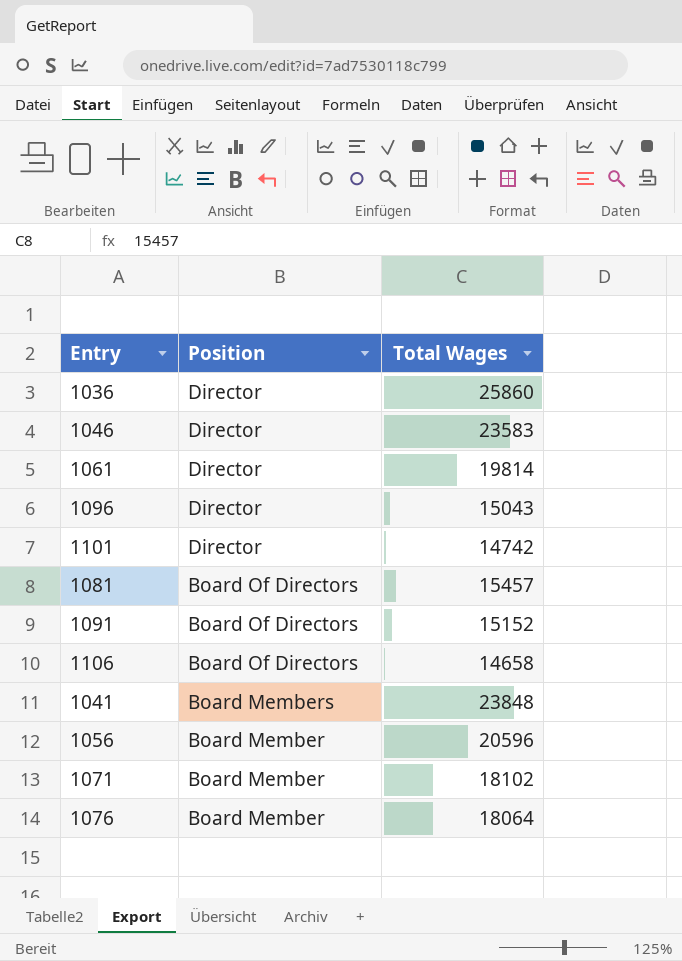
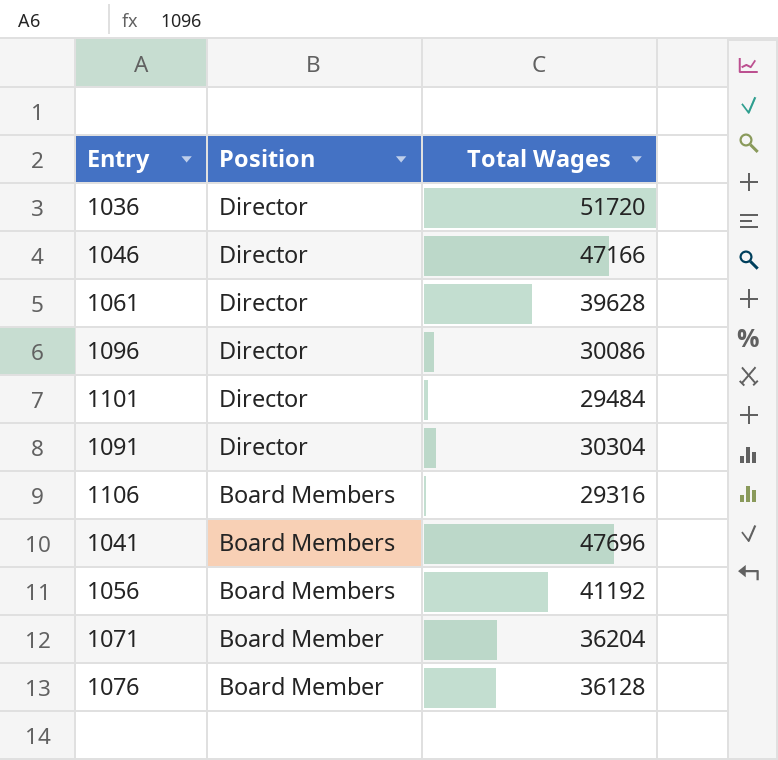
row 1081: Board Of Directors | 15457 -> none
1036 | Total Wages: 25860 -> 51720
1046 | Total Wages: 23583 -> 47166
1061 | Total Wages: 19814 -> 39628
1096 | Total Wages: 15043 -> 30086
1101 | Total Wages: 14742 -> 29484
1091 | Position: Board Of Directors -> Director
1091 | Total Wages: 15152 -> 30304
1106 | Position: Board Of Directors -> Board Members
1106 | Total Wages: 14658 -> 29316
1041 | Total Wages: 23848 -> 47696
1056 | Position: Board Member -> Board Members
1056 | Total Wages: 20596 -> 41192
1071 | Total Wages: 18102 -> 36204
1076 | Total Wages: 18064 -> 36128

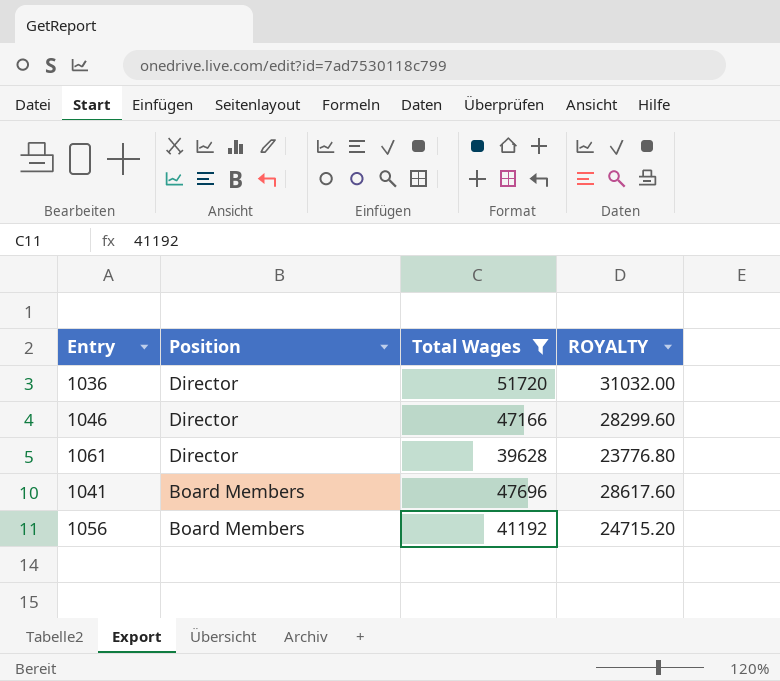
filter: none -> Total Wages >= 39628
column ROYALTY | formula: none -> [Total Wages] * 0.6

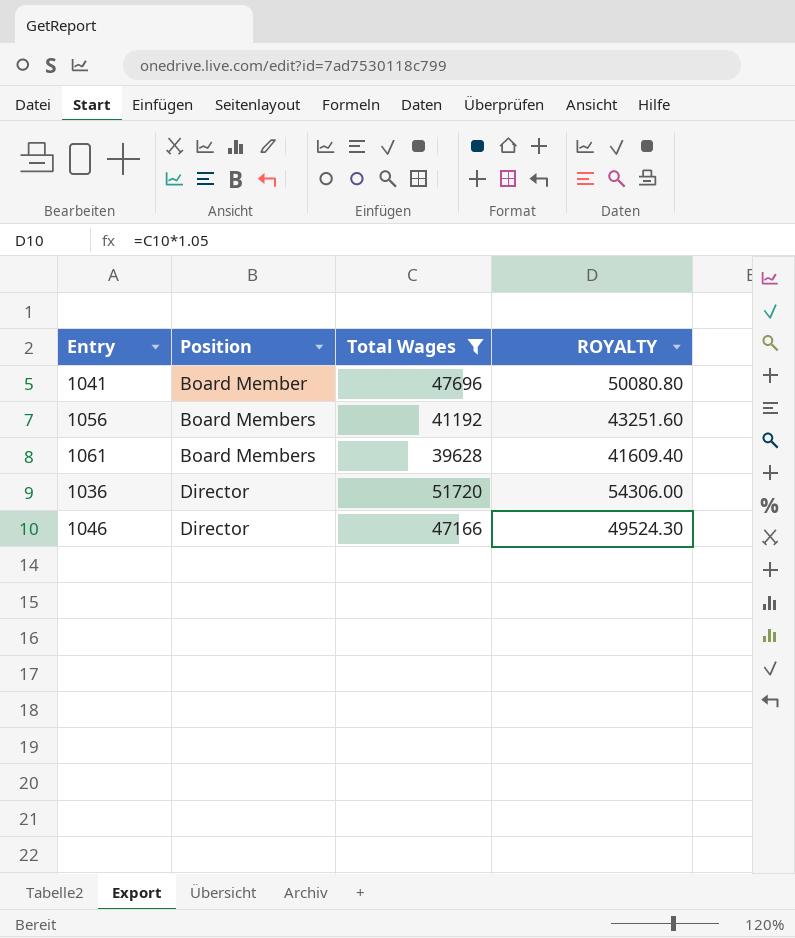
row order: Position descending -> Position ascending
column ROYALTY | formula: [Total Wages] * 0.6 -> [Total Wages] * 1.05
1041 | Position: Board Members -> Board Member
1061 | Position: Director -> Board Members

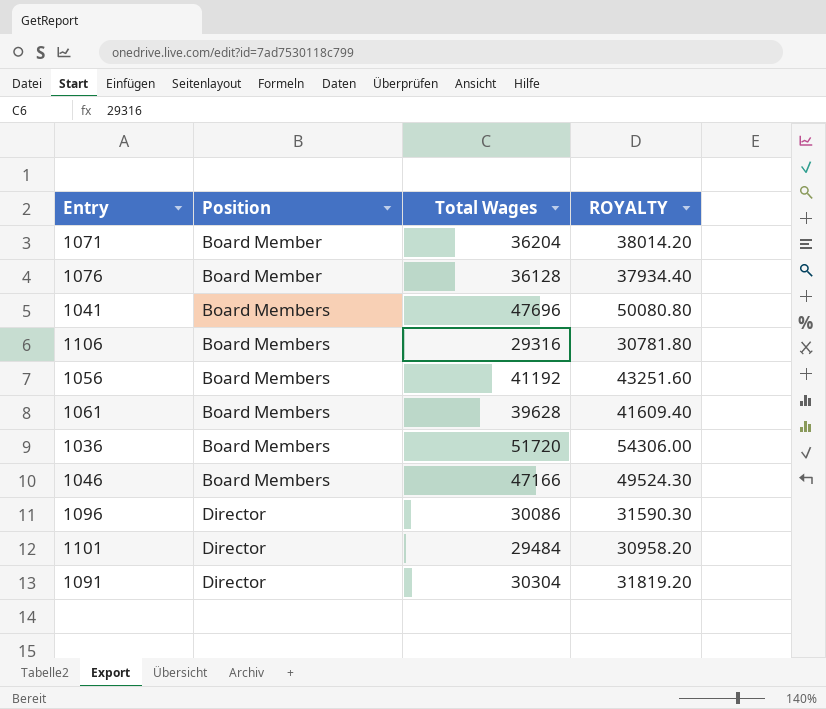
filter: Total Wages >= 39628 -> none
1041 | Position: Board Member -> Board Members
1036 | Position: Director -> Board Members
1046 | Position: Director -> Board Members

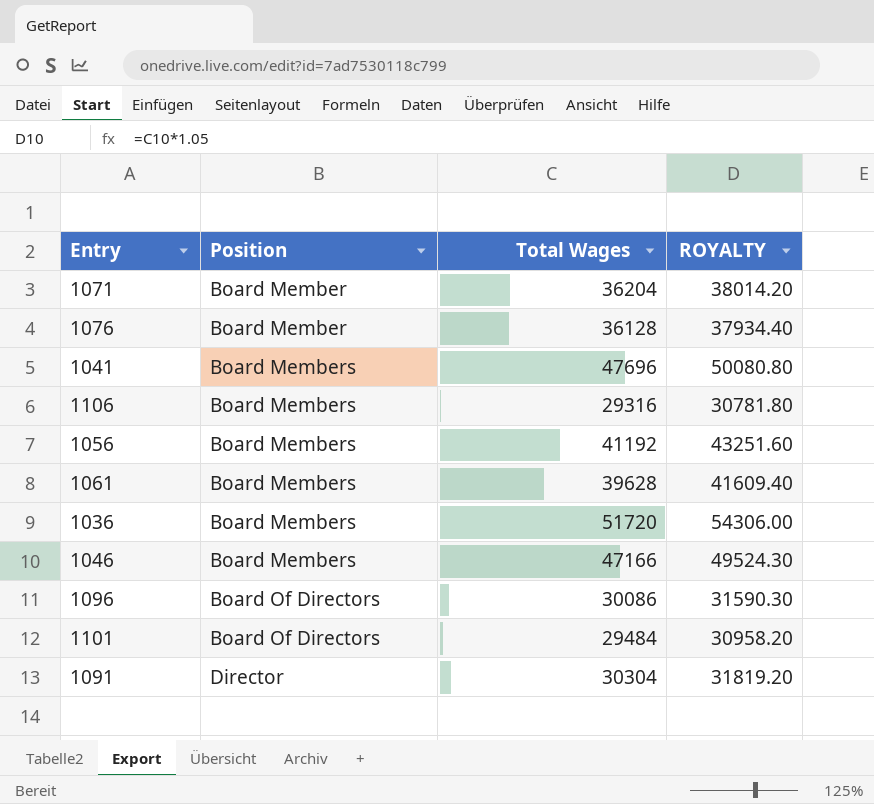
1096 | Position: Director -> Board Of Directors
1101 | Position: Director -> Board Of Directors

